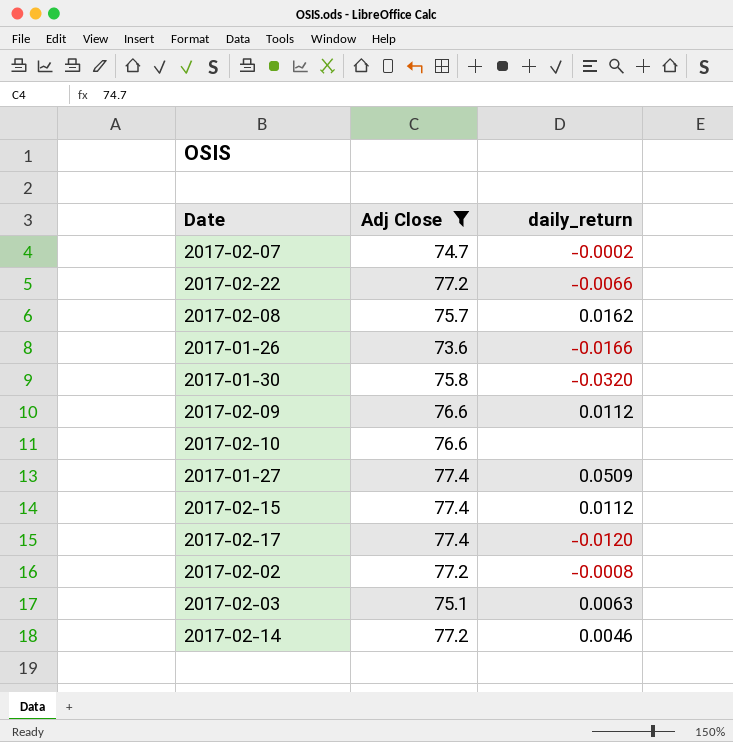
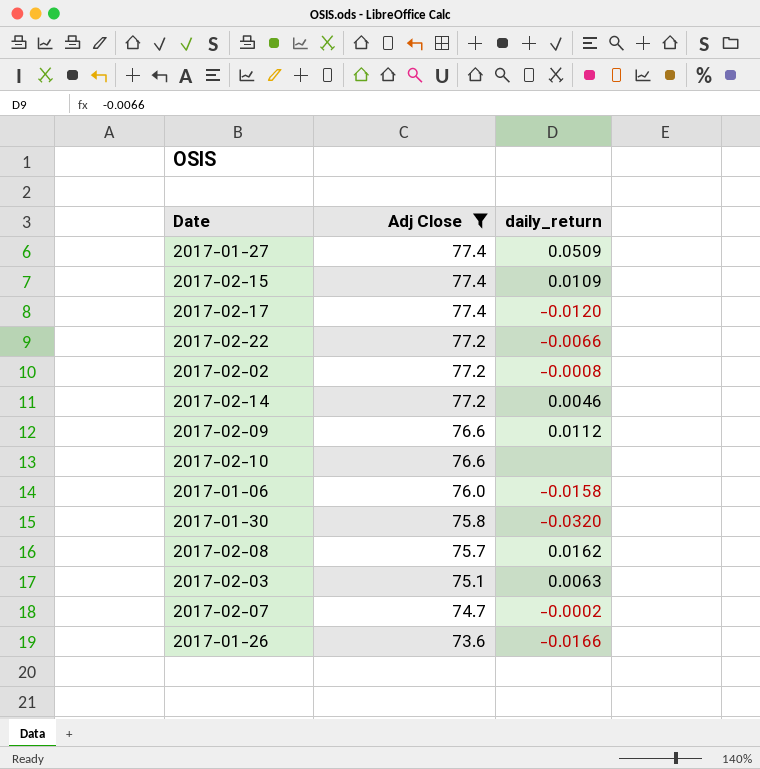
row order: none -> Adj Close descending
2017-02-15 | daily_return: 0.0112 -> 0.0109
row 2017-01-06: none -> 76.0 | -0.0158

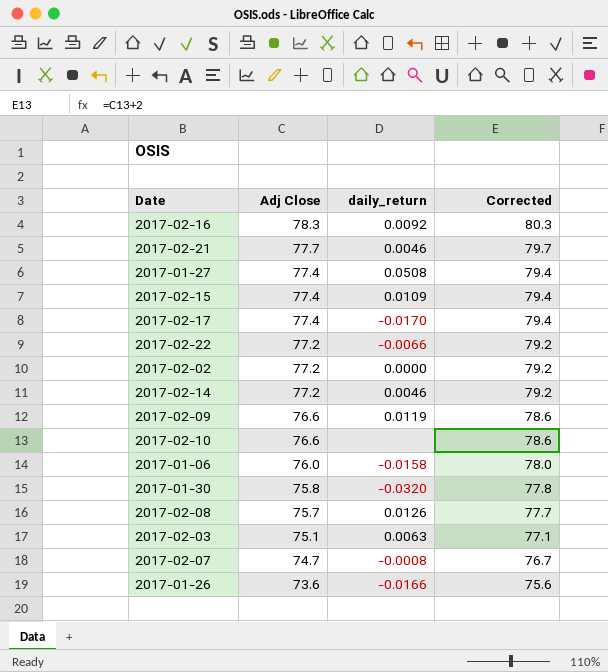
filter: Adj Close <= 77.4 -> none
column Corrected | formula: none -> [Adj Close] + 2
2017-01-27 | daily_return: 0.0509 -> 0.0508
2017-02-17 | daily_return: -0.0120 -> -0.0170
2017-02-02 | daily_return: -0.0008 -> 0.0000
2017-02-09 | daily_return: 0.0112 -> 0.0119
2017-02-08 | daily_return: 0.0162 -> 0.0126
2017-02-07 | daily_return: -0.0002 -> -0.0008

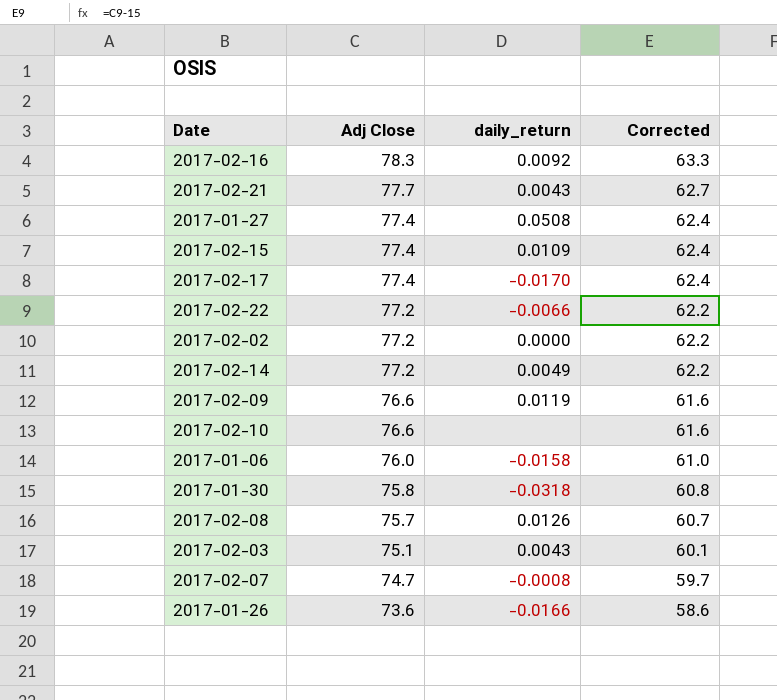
column Corrected | formula: [Adj Close] + 2 -> [Adj Close] - 15
2017-02-21 | daily_return: 0.0046 -> 0.0043
2017-02-14 | daily_return: 0.0046 -> 0.0049
2017-01-30 | daily_return: -0.0320 -> -0.0318
2017-02-03 | daily_return: 0.0063 -> 0.0043

